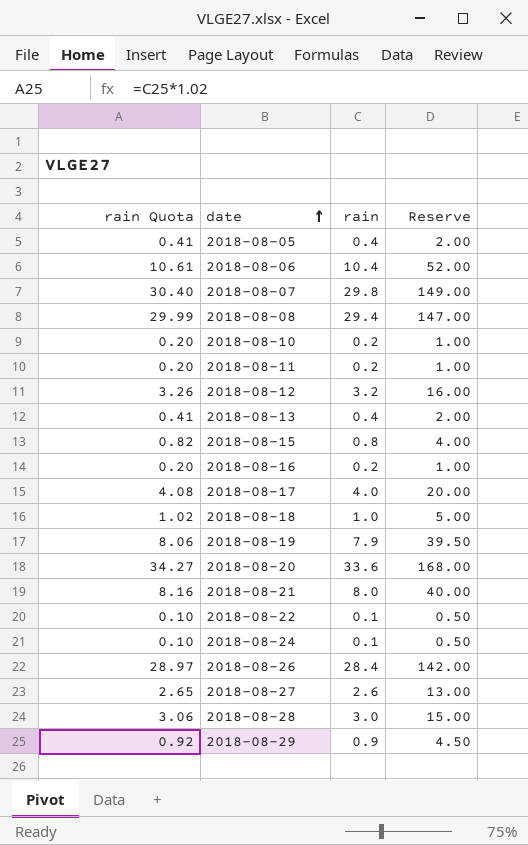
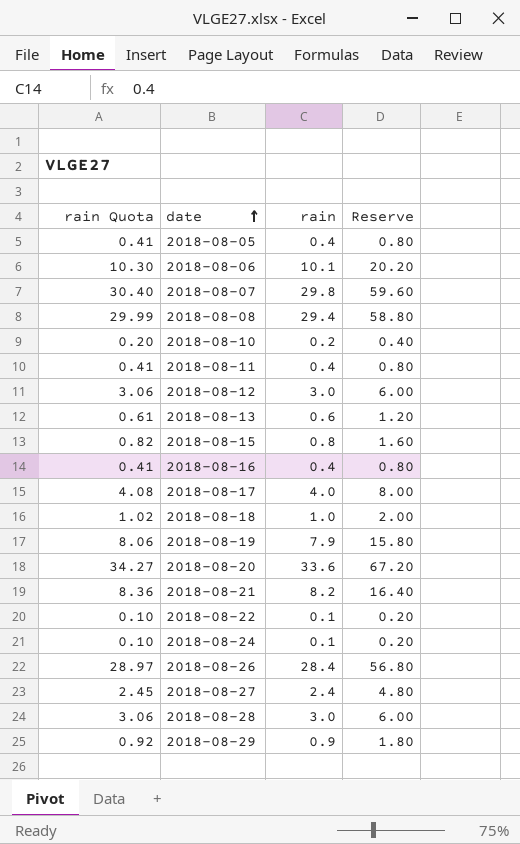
column Reserve | formula: [rain] * 5 -> [rain] * 2
2018-08-06 | rain Quota: 10.61 -> 10.30
2018-08-06 | rain: 10.4 -> 10.1
2018-08-11 | rain Quota: 0.20 -> 0.41
2018-08-11 | rain: 0.2 -> 0.4
2018-08-12 | rain Quota: 3.26 -> 3.06
2018-08-12 | rain: 3.2 -> 3.0
2018-08-13 | rain Quota: 0.41 -> 0.61
2018-08-13 | rain: 0.4 -> 0.6
2018-08-16 | rain Quota: 0.20 -> 0.41
2018-08-16 | rain: 0.2 -> 0.4
2018-08-21 | rain Quota: 8.16 -> 8.36
2018-08-21 | rain: 8.0 -> 8.2
2018-08-27 | rain Quota: 2.65 -> 2.45
2018-08-27 | rain: 2.6 -> 2.4

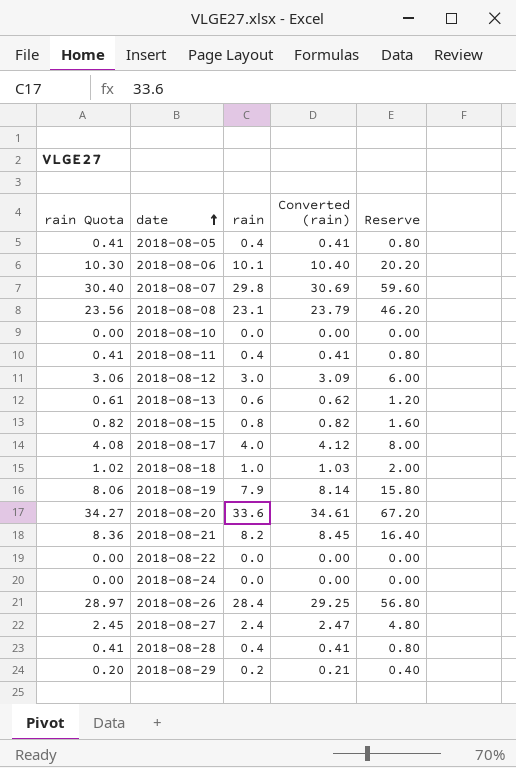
column Converted (rain) | formula: none -> [rain] * 1.03
row 2018-08-16: 0.41 | 0.4 | 0.80 -> none
2018-08-08 | rain Quota: 29.99 -> 23.56
2018-08-08 | rain: 29.4 -> 23.1
2018-08-08 | Reserve: 58.80 -> 46.20
2018-08-10 | rain Quota: 0.20 -> 0.00
2018-08-10 | rain: 0.2 -> 0.0
2018-08-10 | Reserve: 0.40 -> 0.00
2018-08-22 | rain Quota: 0.10 -> 0.00
2018-08-22 | rain: 0.1 -> 0.0
2018-08-22 | Reserve: 0.20 -> 0.00
2018-08-24 | rain Quota: 0.10 -> 0.00
2018-08-24 | rain: 0.1 -> 0.0
2018-08-24 | Reserve: 0.20 -> 0.00
2018-08-28 | rain Quota: 3.06 -> 0.41
2018-08-28 | rain: 3.0 -> 0.4
2018-08-28 | Reserve: 6.00 -> 0.80
2018-08-29 | rain Quota: 0.92 -> 0.20
2018-08-29 | rain: 0.9 -> 0.2
2018-08-29 | Reserve: 1.80 -> 0.40

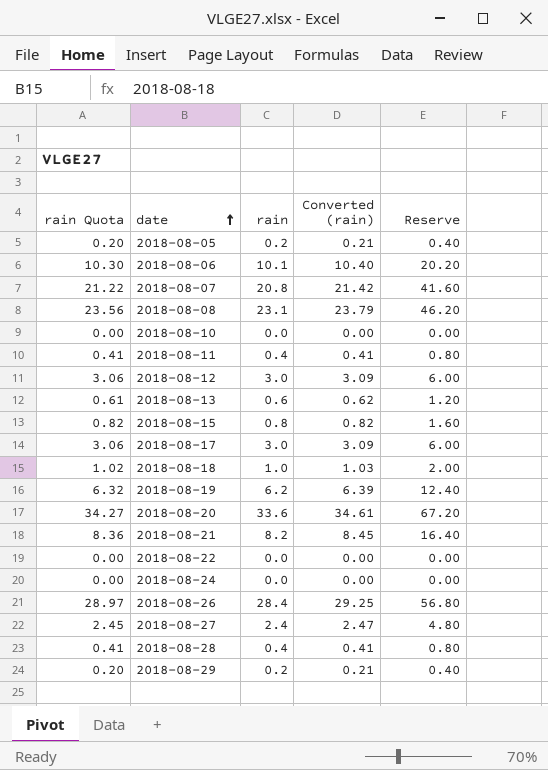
2018-08-05 | rain Quota: 0.41 -> 0.20
2018-08-05 | rain: 0.4 -> 0.2
2018-08-05 | Converted (rain): 0.41 -> 0.21
2018-08-05 | Reserve: 0.80 -> 0.40
2018-08-07 | rain Quota: 30.40 -> 21.22
2018-08-07 | rain: 29.8 -> 20.8
2018-08-07 | Converted (rain): 30.69 -> 21.42
2018-08-07 | Reserve: 59.60 -> 41.60
2018-08-17 | rain Quota: 4.08 -> 3.06
2018-08-17 | rain: 4.0 -> 3.0
2018-08-17 | Converted (rain): 4.12 -> 3.09
2018-08-17 | Reserve: 8.00 -> 6.00
2018-08-19 | rain Quota: 8.06 -> 6.32
2018-08-19 | rain: 7.9 -> 6.2
2018-08-19 | Converted (rain): 8.14 -> 6.39
2018-08-19 | Reserve: 15.80 -> 12.40

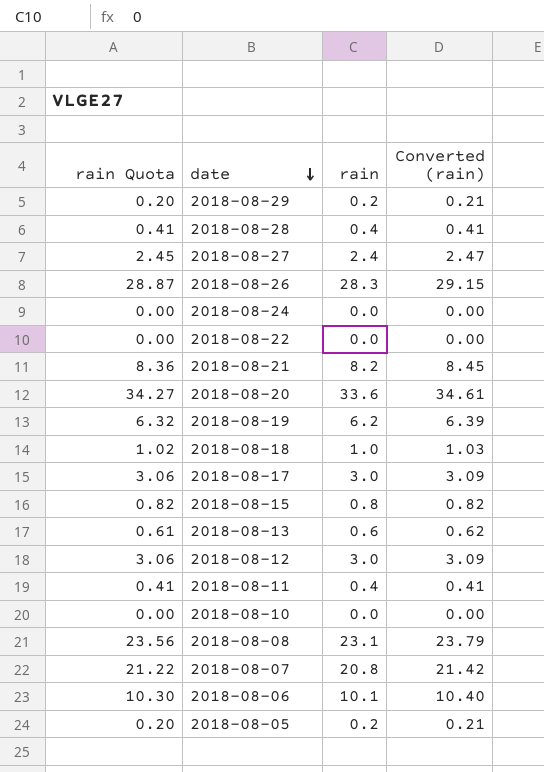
row order: date ascending -> date descending
column Reserve | formula: [rain] * 2 -> none
2018-08-26 | rain Quota: 28.97 -> 28.87
2018-08-26 | rain: 28.4 -> 28.3
2018-08-26 | Converted (rain): 29.25 -> 29.15

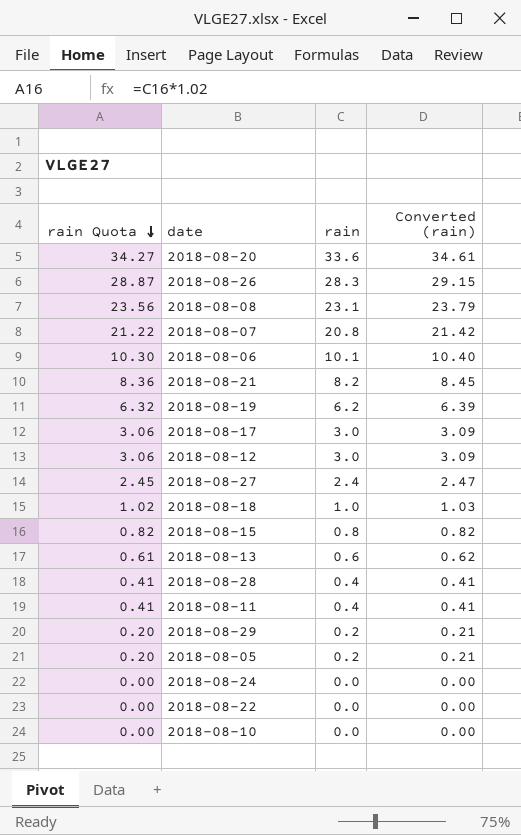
row order: date descending -> rain Quota descending

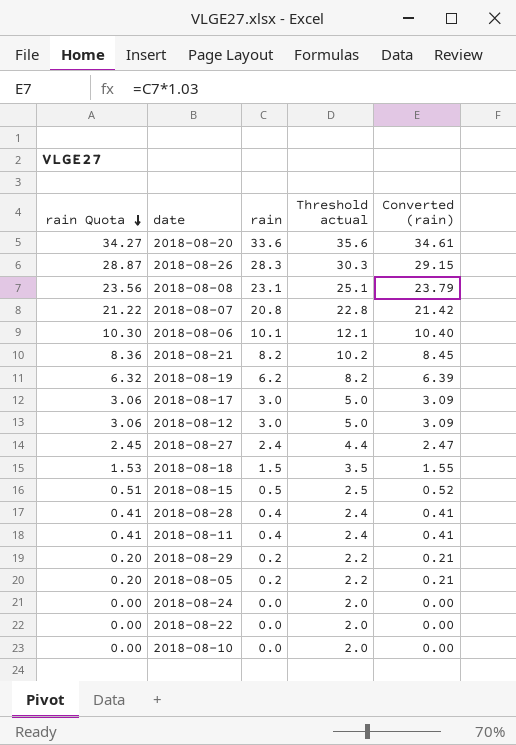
column Threshold actual | formula: none -> [rain] + 2
row 2018-08-13: 0.61 | 0.6 | 0.62 -> none
2018-08-18 | rain Quota: 1.02 -> 1.53
2018-08-18 | rain: 1.0 -> 1.5
2018-08-18 | Converted (rain): 1.03 -> 1.55
2018-08-15 | rain Quota: 0.82 -> 0.51
2018-08-15 | rain: 0.8 -> 0.5
2018-08-15 | Converted (rain): 0.82 -> 0.52

